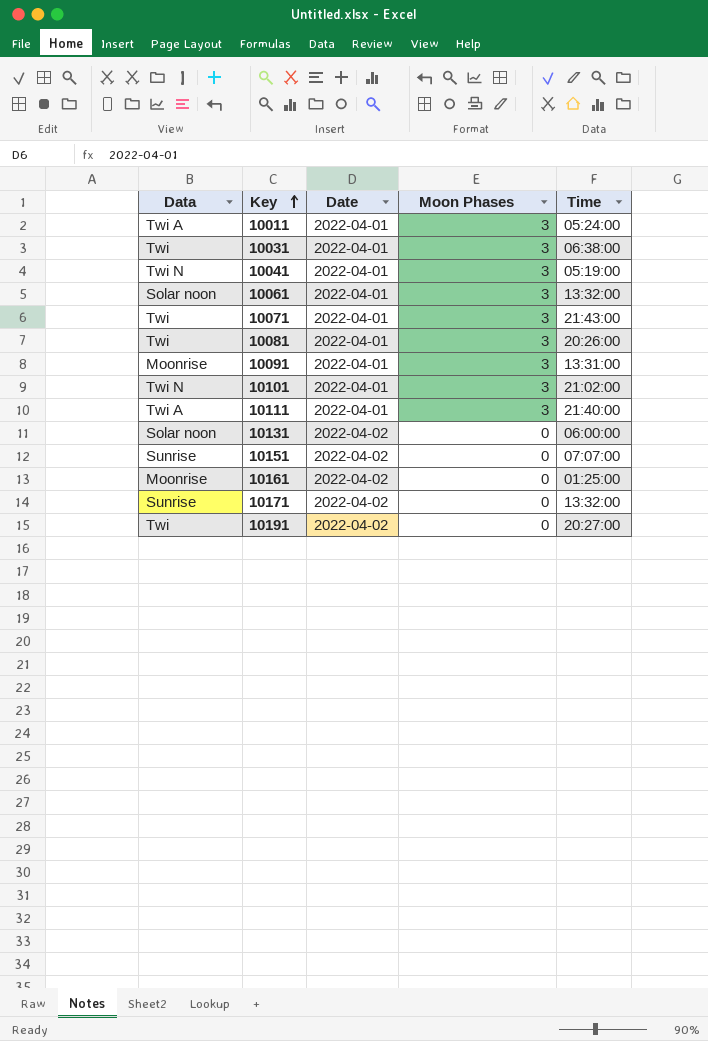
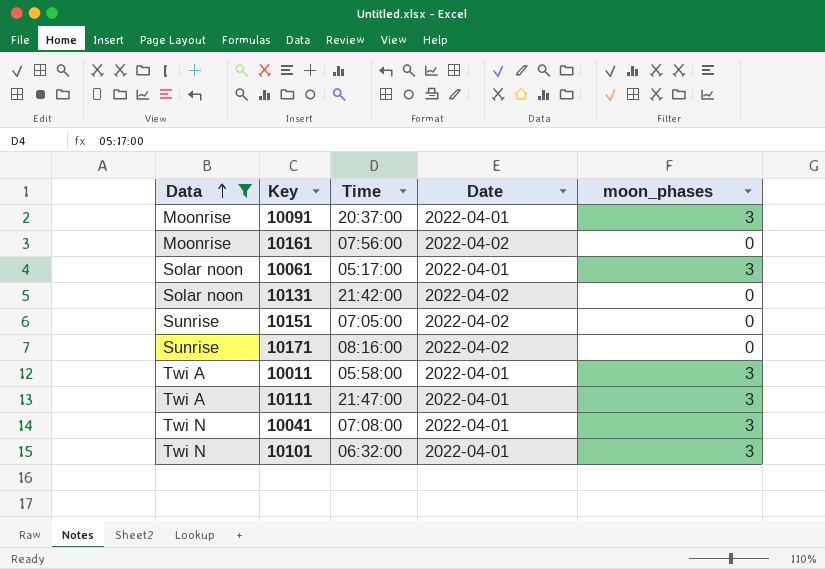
filter: none -> Data != Twi
row order: Key ascending -> Data ascending
column Time | position: 5 -> 3
column name: Moon Phases -> moon_phases
10091 | Time: 13:31:00 -> 20:37:00
10161 | Time: 01:25:00 -> 07:56:00
10061 | Time: 13:32:00 -> 05:17:00
10131 | Time: 06:00:00 -> 21:42:00
10151 | Time: 07:07:00 -> 07:05:00
10171 | Time: 13:32:00 -> 08:16:00
10011 | Time: 05:24:00 -> 05:58:00
10111 | Time: 21:40:00 -> 21:47:00
10041 | Time: 05:19:00 -> 07:08:00
10101 | Time: 21:02:00 -> 06:32:00

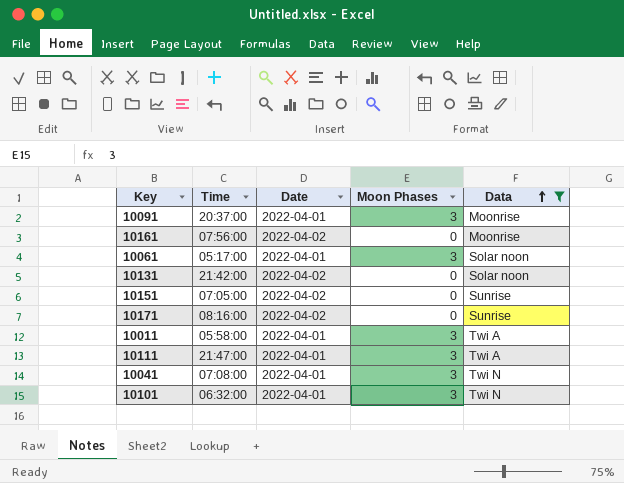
column name: moon_phases -> Moon Phases
column Data | position: 1 -> 5

